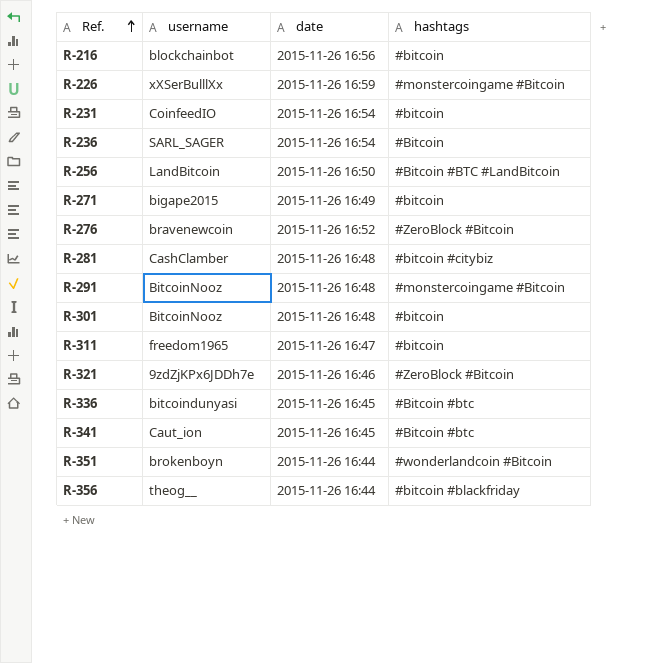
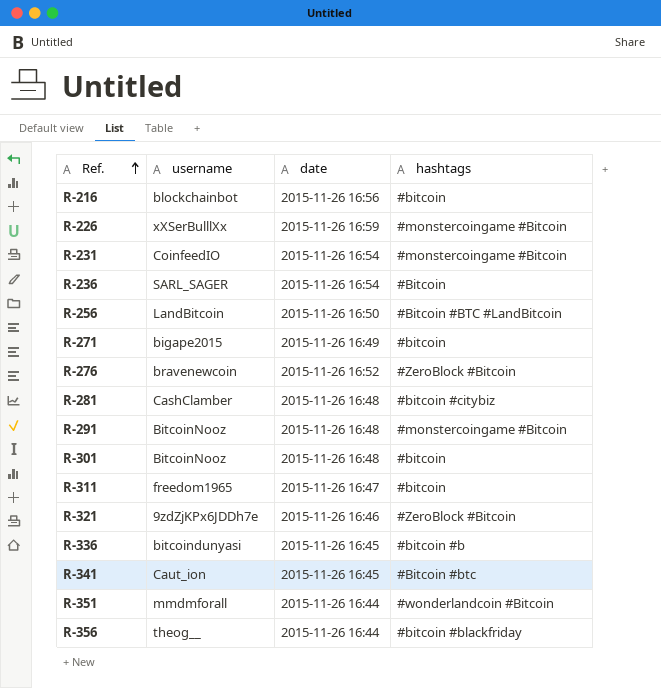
R-231 | hashtags: #bitcoin -> #monstercoingame #Bitcoin
R-336 | hashtags: #Bitcoin #btc -> #bitcoin #b
R-351 | username: brokenboyn -> mmdmforall

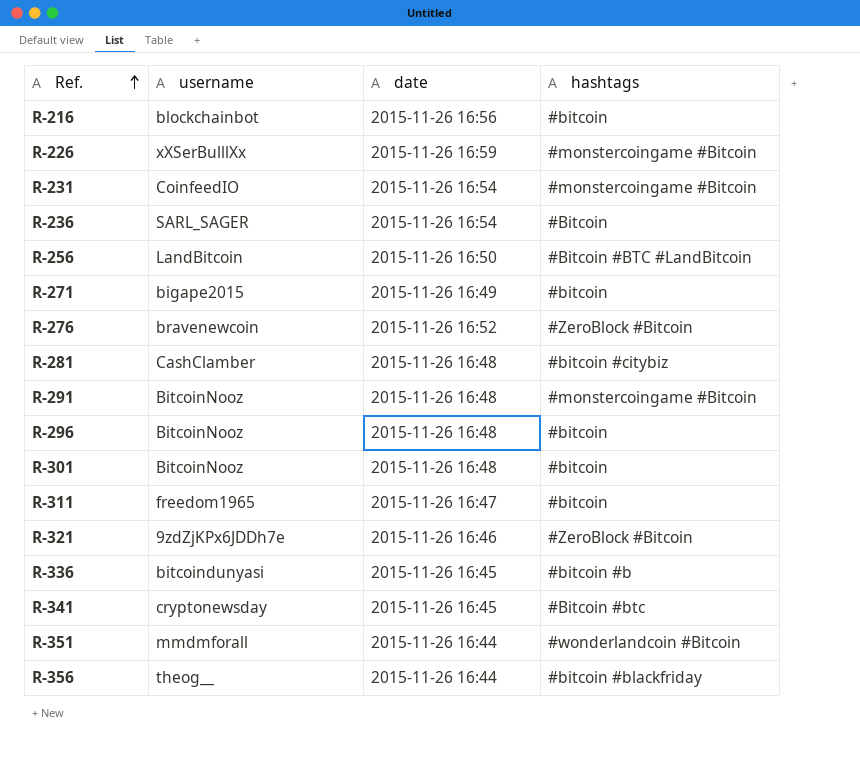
row R-296: none -> BitcoinNooz | 2015-11-26 16:48 | #bitcoin
R-341 | username: Caut_ion -> cryptonewsday

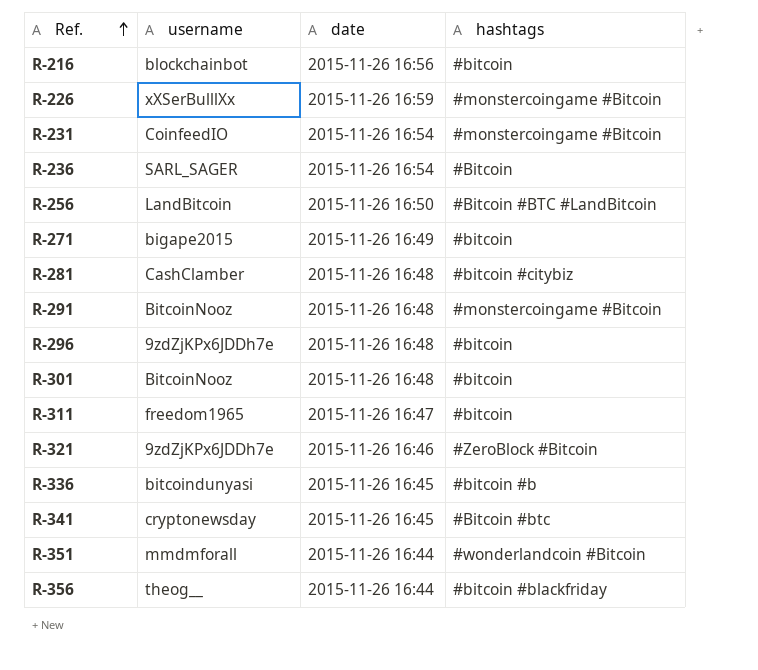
row R-276: bravenewcoin | 2015-11-26 16:52 | #ZeroBlock #Bitcoin -> none
R-296 | username: BitcoinNooz -> 9zdZjKPx6JDDh7e

